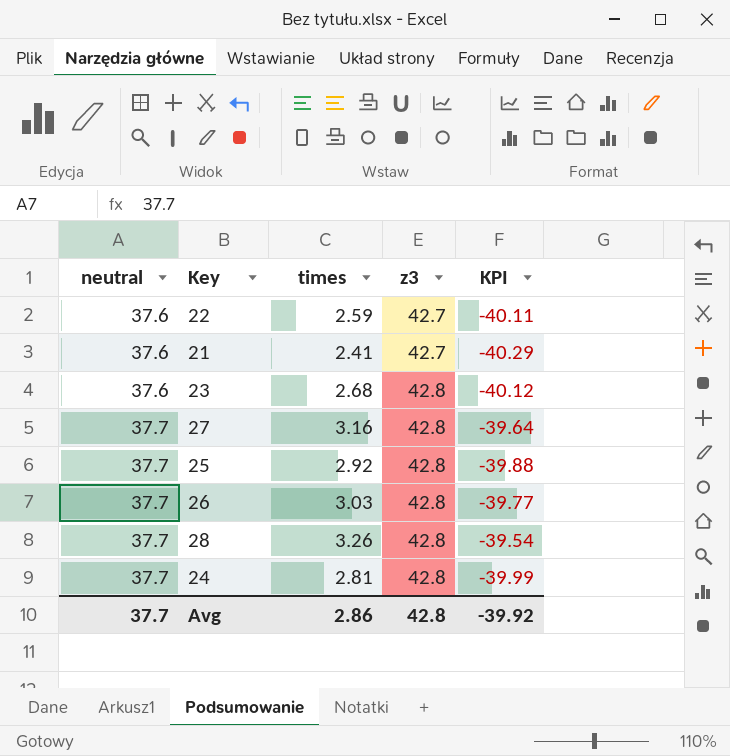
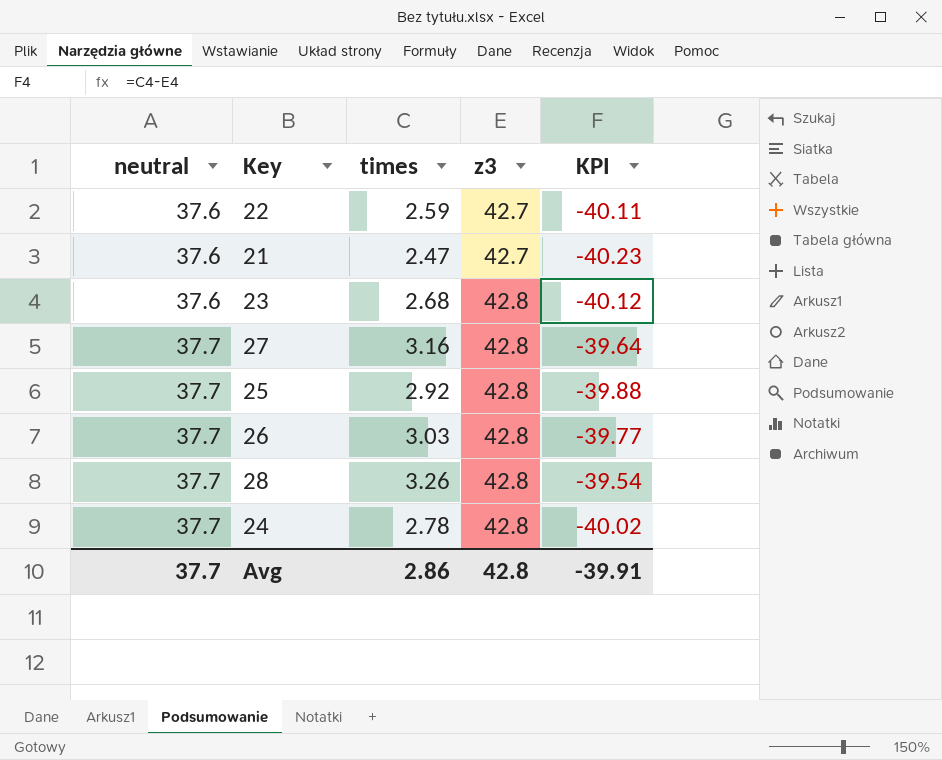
21 | times: 2.41 -> 2.47
21 | KPI: -40.29 -> -40.23
24 | times: 2.81 -> 2.78
24 | KPI: -39.99 -> -40.02
Avg | KPI: -39.92 -> -39.91

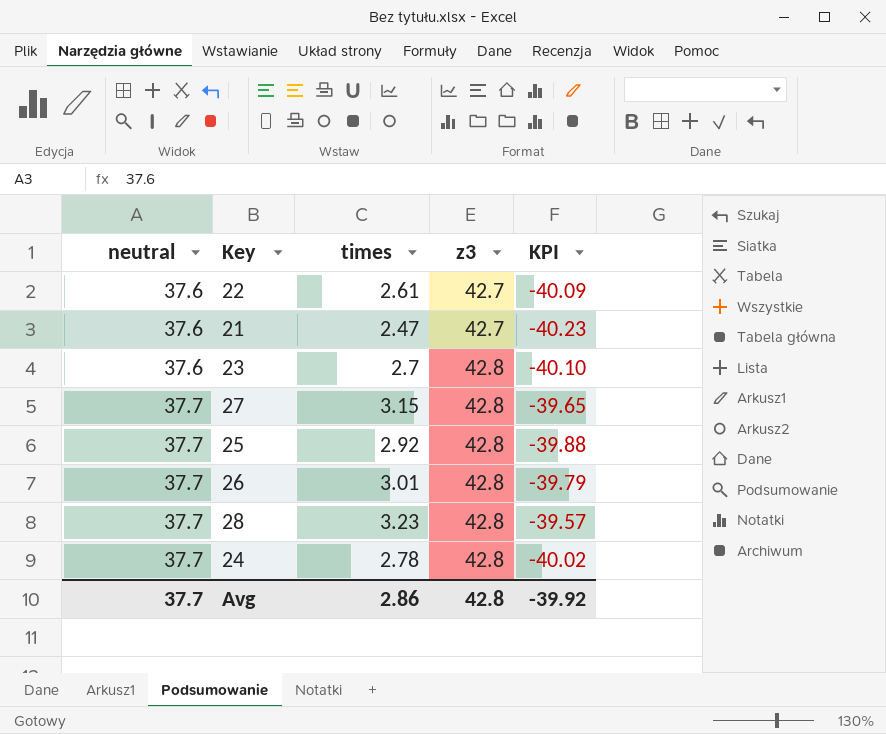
22 | times: 2.59 -> 2.61
22 | KPI: -40.11 -> -40.09
23 | times: 2.68 -> 2.7
23 | KPI: -40.12 -> -40.10
27 | times: 3.16 -> 3.15
27 | KPI: -39.64 -> -39.65
26 | times: 3.03 -> 3.01
26 | KPI: -39.77 -> -39.79
28 | times: 3.26 -> 3.23
28 | KPI: -39.54 -> -39.57
Avg | KPI: -39.91 -> -39.92

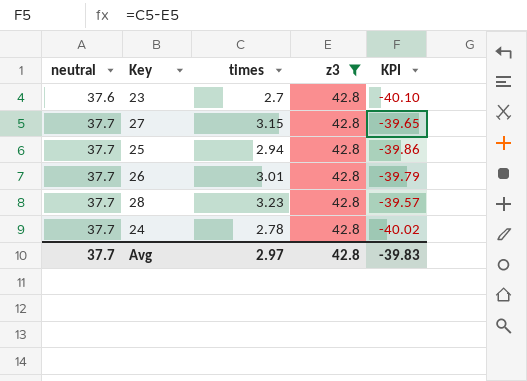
filter: none -> z3 = 42.8
25 | times: 2.92 -> 2.94
25 | KPI: -39.88 -> -39.86
Avg | times: 2.86 -> 2.97
Avg | KPI: -39.92 -> -39.83

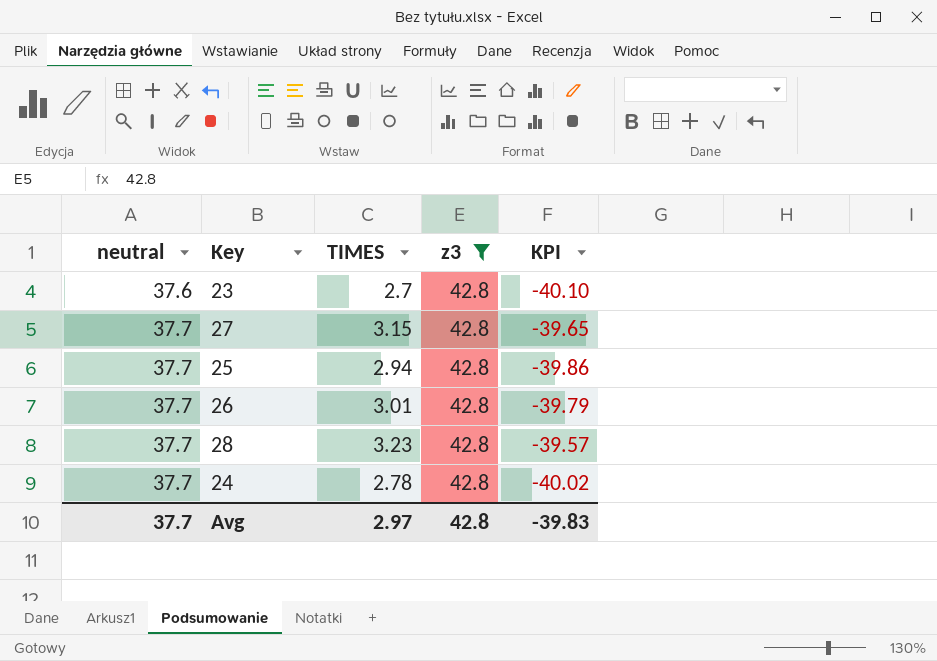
column name: times -> TIMES

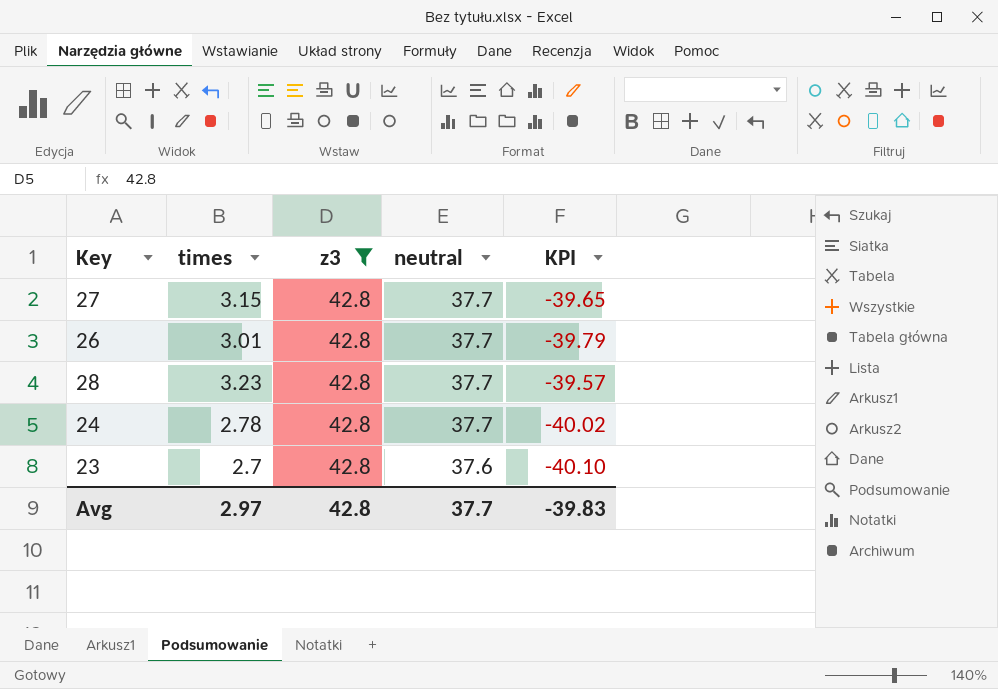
row order: neutral ascending -> neutral descending
column name: TIMES -> times
column neutral | position: 1 -> 4
row 25: 37.7 | 2.94 | 42.8 | -39.86 -> none

